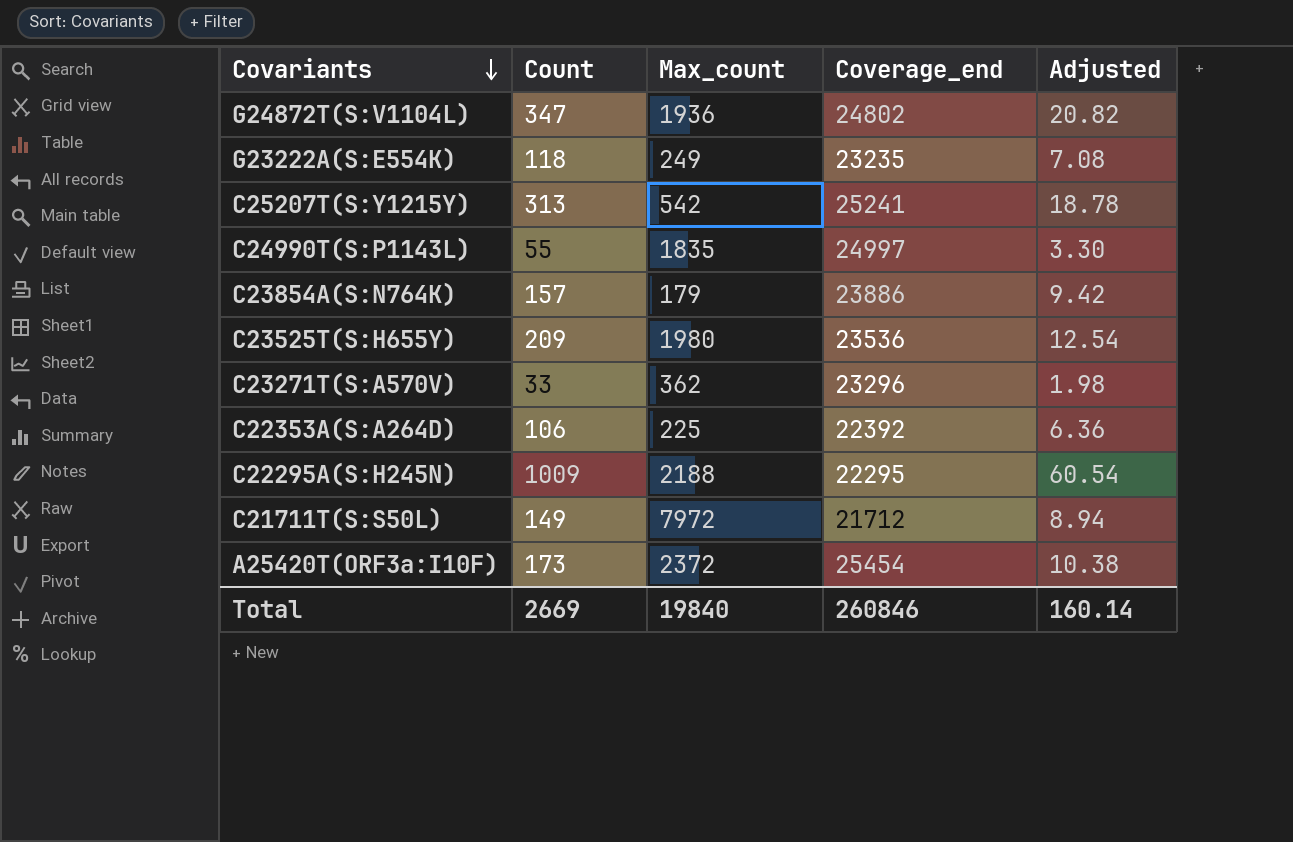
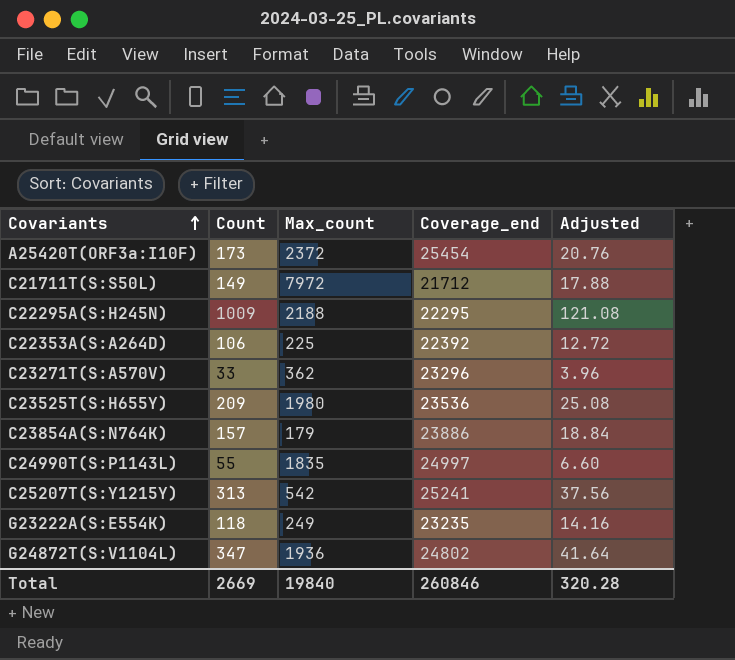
row order: Covariants descending -> Covariants ascending
column Adjusted | formula: [Count] * 0.06 -> [Count] * 0.12
Total | Adjusted: 160.14 -> 320.28

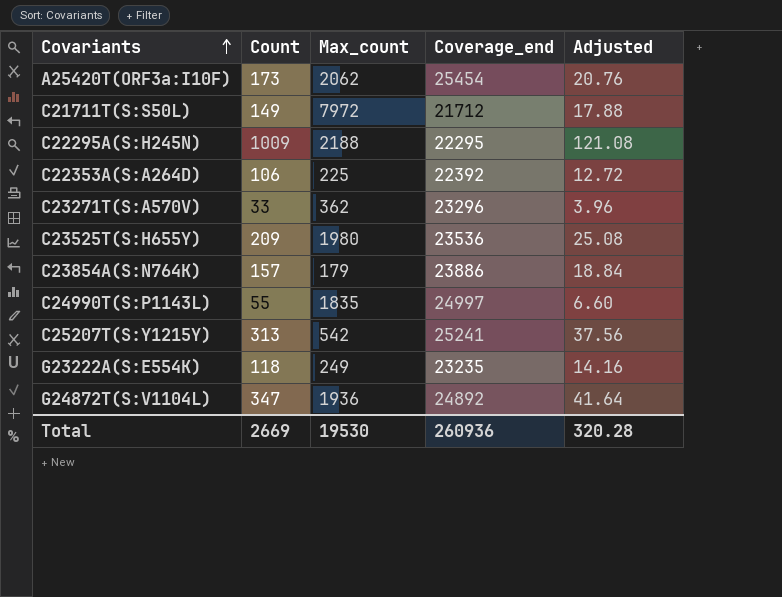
A25420T(ORF3a:I10F) | Max_count: 2372 -> 2062
G24872T(S:V1104L) | Coverage_end: 24802 -> 24892
Total | Max_count: 19840 -> 19530
Total | Coverage_end: 260846 -> 260936

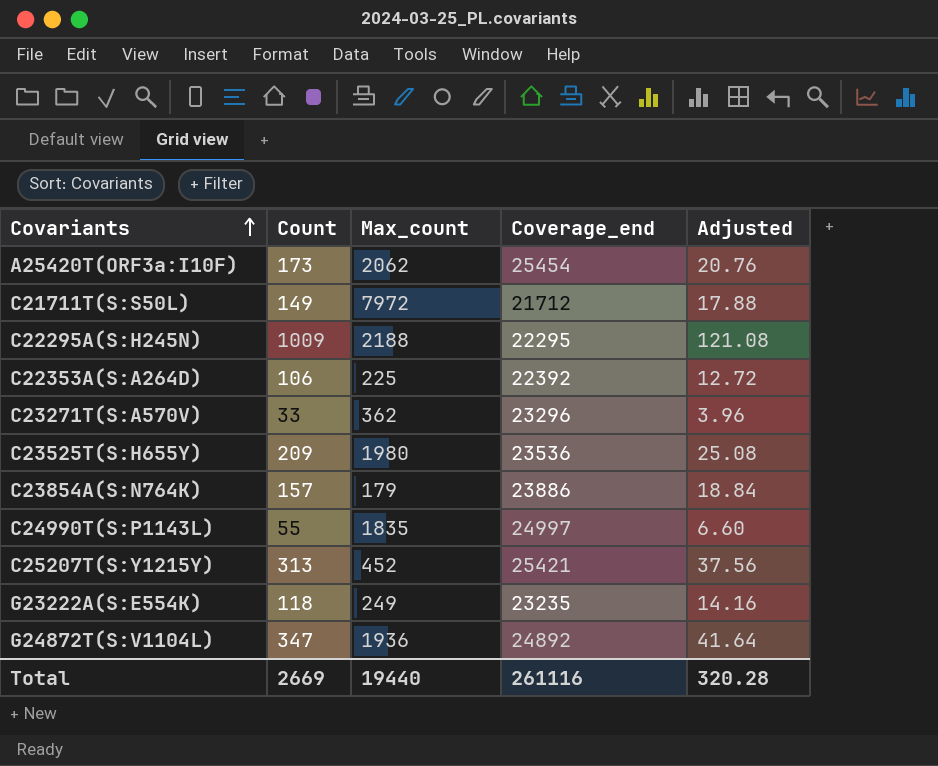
C25207T(S:Y1215Y) | Max_count: 542 -> 452
C25207T(S:Y1215Y) | Coverage_end: 25241 -> 25421
Total | Max_count: 19530 -> 19440
Total | Coverage_end: 260936 -> 261116

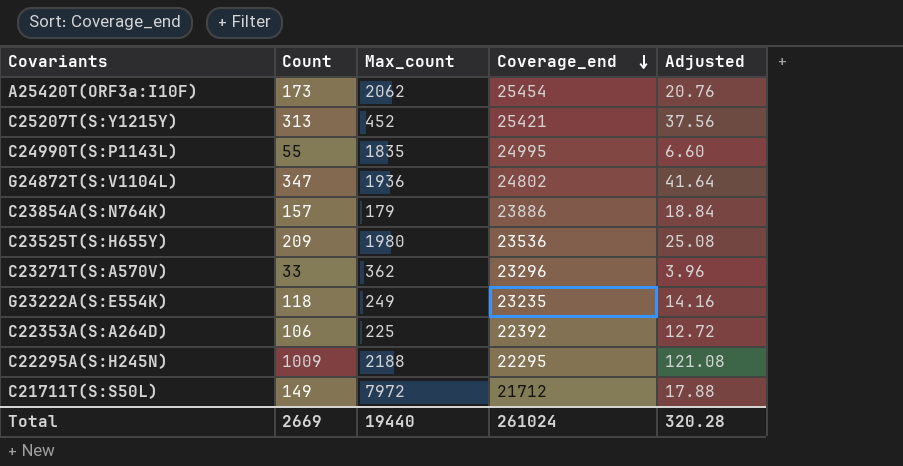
row order: Covariants ascending -> Coverage_end descending
C24990T(S:P1143L) | Coverage_end: 24997 -> 24995
G24872T(S:V1104L) | Coverage_end: 24892 -> 24802
Total | Coverage_end: 261116 -> 261024

